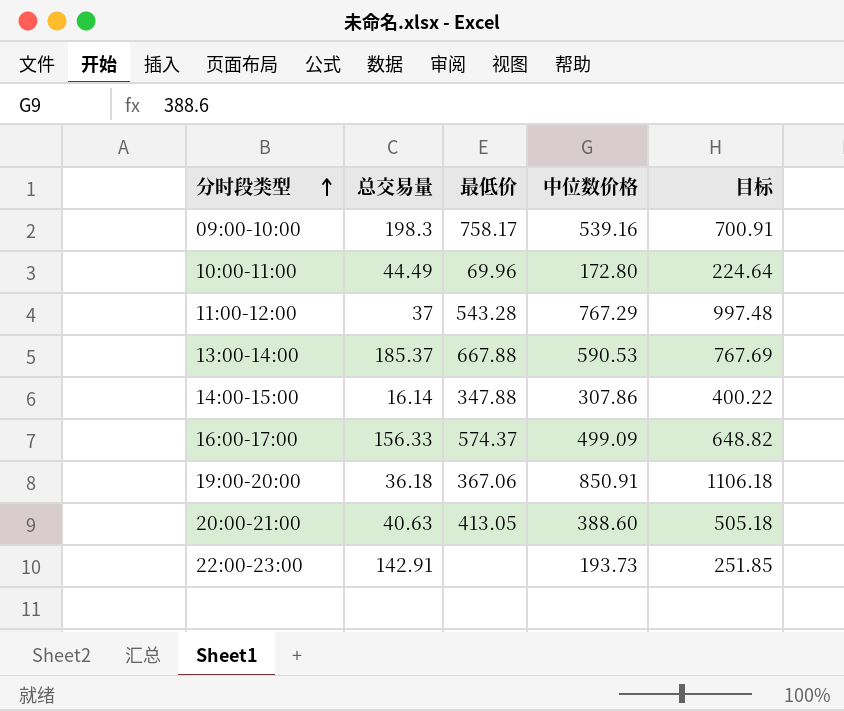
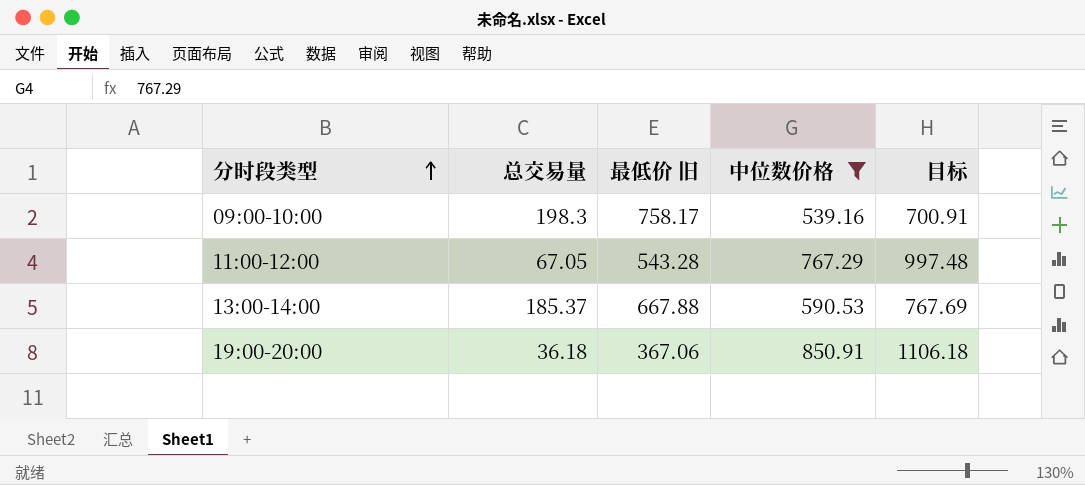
filter: none -> 中位数价格 >= 539.16
column name: 最低价 -> 最低价 旧
11:00-12:00 | 总交易量: 37 -> 67.05

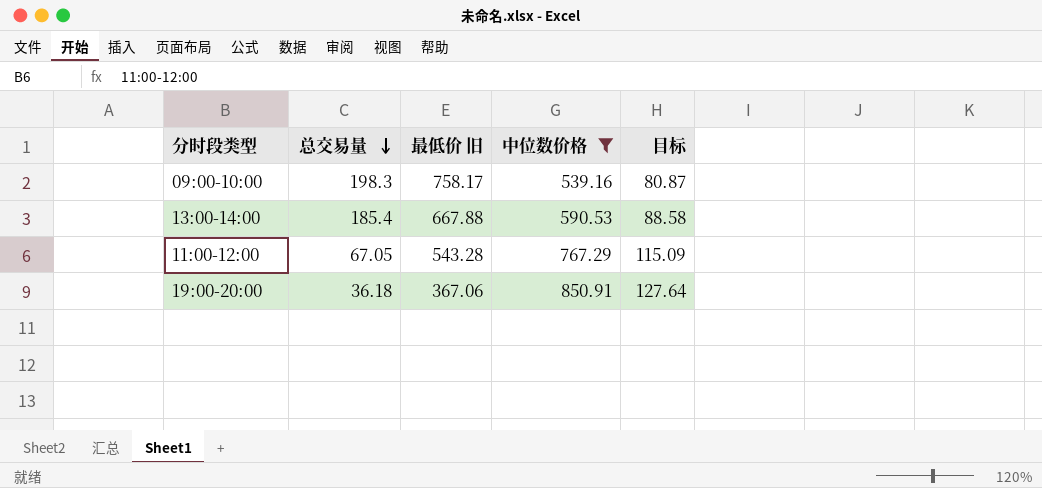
row order: 分时段类型 ascending -> 总交易量 descending
column 目标 | formula: [中位数价格] * 1.3 -> [中位数价格] * 0.15
13:00-14:00 | 总交易量: 185.37 -> 185.4

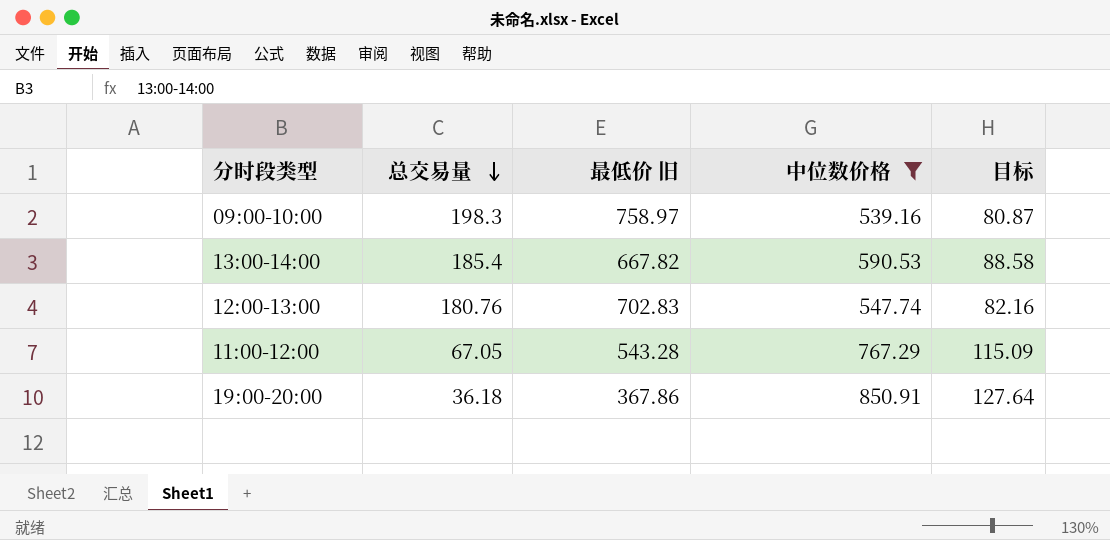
09:00-10:00 | 最低价 旧: 758.17 -> 758.97
13:00-14:00 | 最低价 旧: 667.88 -> 667.82
row 12:00-13:00: none -> 180.76 | 702.83 | 547.74 | 82.16
19:00-20:00 | 最低价 旧: 367.06 -> 367.86

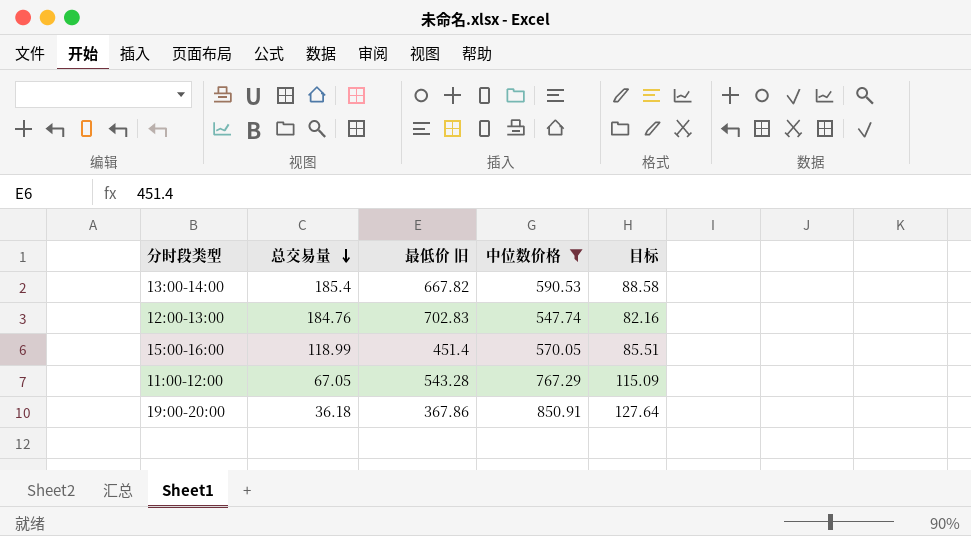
row 09:00-10:00: 198.3 | 758.97 | 539.16 | 80.87 -> none
12:00-13:00 | 总交易量: 180.76 -> 184.76
row 15:00-16:00: none -> 118.99 | 451.4 | 570.05 | 85.51

